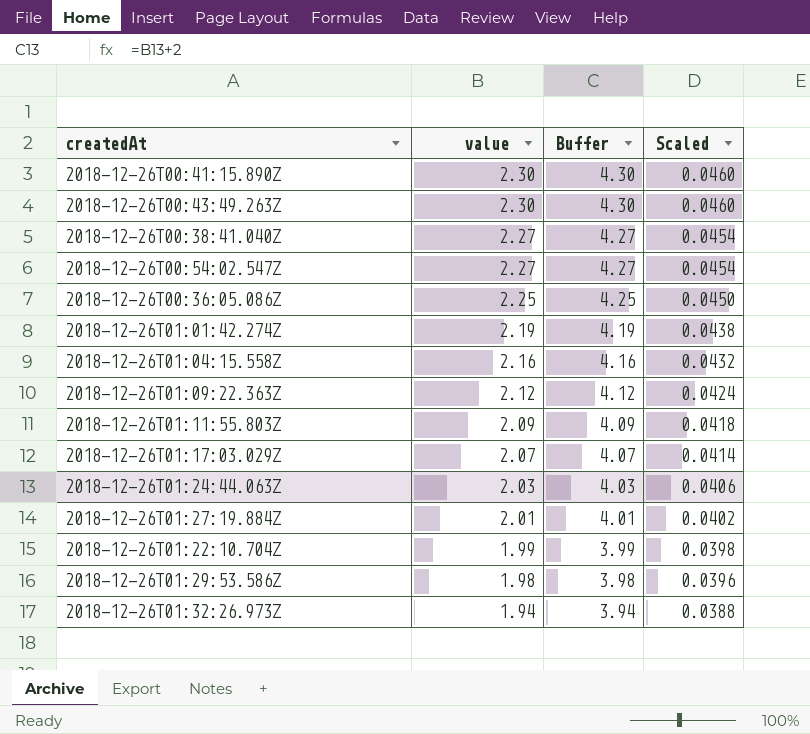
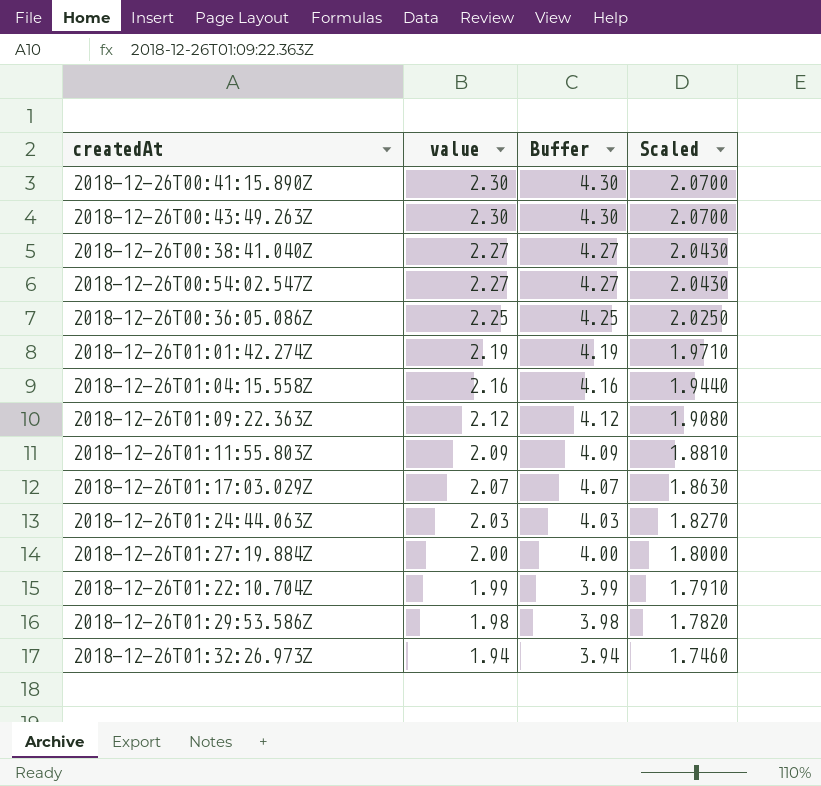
column Scaled | formula: [value] * 0.02 -> [value] * 0.9
2018-12-26T01:27:19.884Z | value: 2.01 -> 2.00
2018-12-26T01:27:19.884Z | Buffer: 4.01 -> 4.00

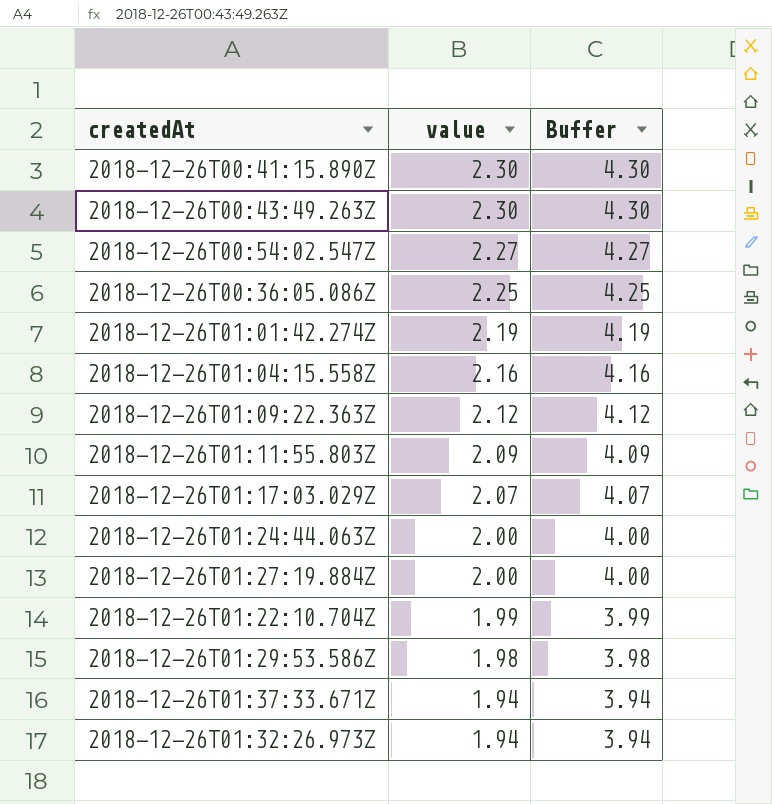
column Scaled | formula: [value] * 0.9 -> none
row 2018-12-26T00:38:41.040Z: 2.27 | 4.27 | 2.0430 -> none
2018-12-26T01:24:44.063Z | value: 2.03 -> 2.00
2018-12-26T01:24:44.063Z | Buffer: 4.03 -> 4.00
row 2018-12-26T01:37:33.671Z: none -> 1.94 | 3.94

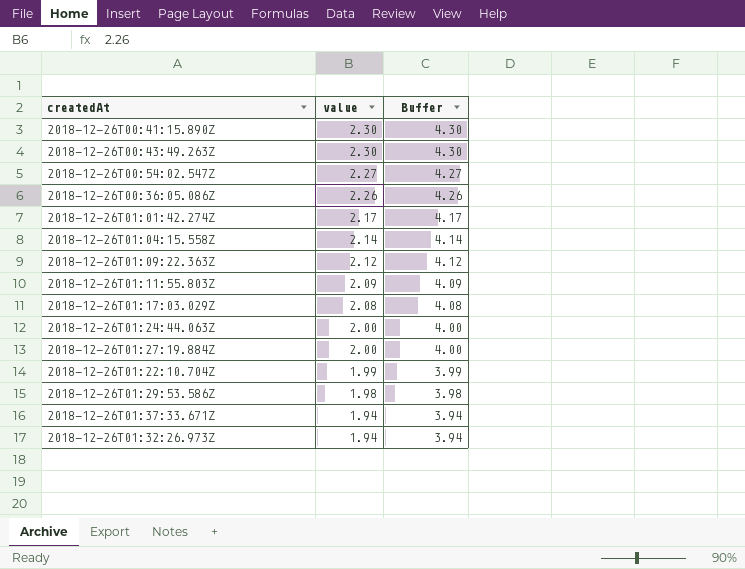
2018-12-26T00:36:05.086Z | value: 2.25 -> 2.26
2018-12-26T00:36:05.086Z | Buffer: 4.25 -> 4.26
2018-12-26T01:01:42.274Z | value: 2.19 -> 2.17
2018-12-26T01:01:42.274Z | Buffer: 4.19 -> 4.17
2018-12-26T01:04:15.558Z | value: 2.16 -> 2.14
2018-12-26T01:04:15.558Z | Buffer: 4.16 -> 4.14
2018-12-26T01:17:03.029Z | value: 2.07 -> 2.08
2018-12-26T01:17:03.029Z | Buffer: 4.07 -> 4.08

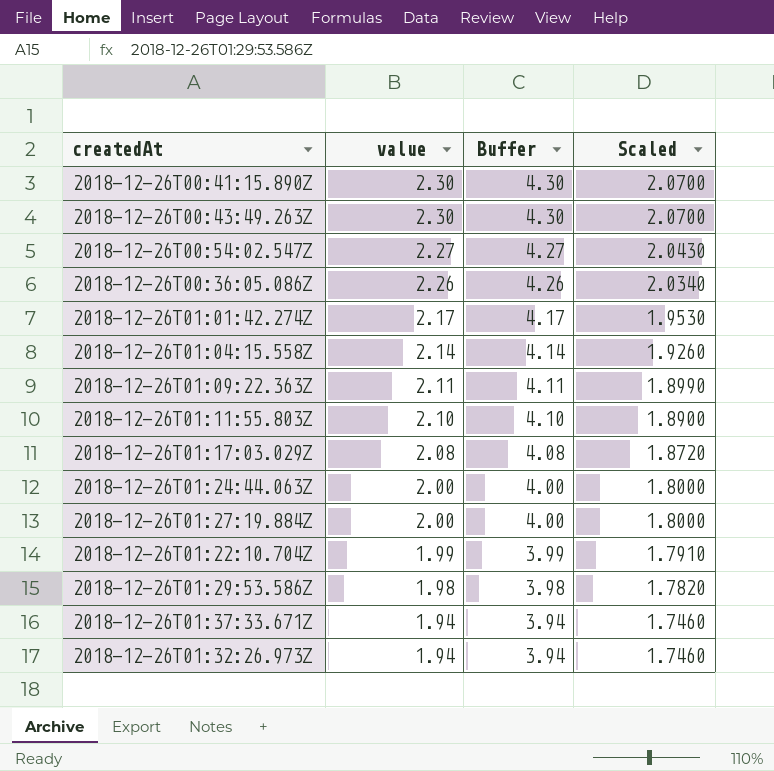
column Scaled | formula: none -> [value] * 0.9
2018-12-26T01:09:22.363Z | value: 2.12 -> 2.11
2018-12-26T01:09:22.363Z | Buffer: 4.12 -> 4.11
2018-12-26T01:11:55.803Z | value: 2.09 -> 2.10
2018-12-26T01:11:55.803Z | Buffer: 4.09 -> 4.10

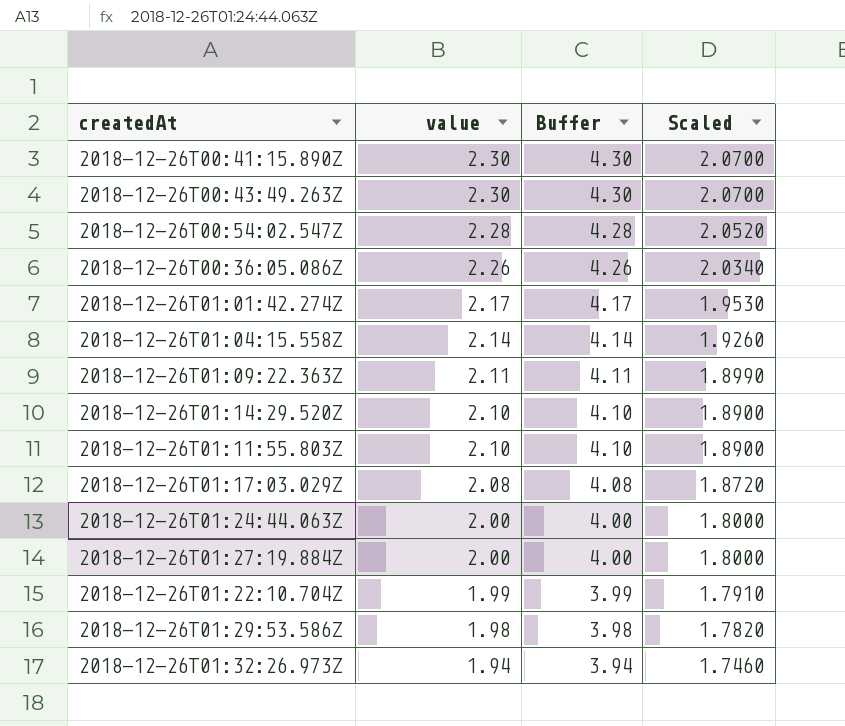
row 2018-12-26T01:37:33.671Z: 1.94 | 3.94 | 1.7460 -> none
2018-12-26T00:54:02.547Z | value: 2.27 -> 2.28
2018-12-26T00:54:02.547Z | Buffer: 4.27 -> 4.28
2018-12-26T00:54:02.547Z | Scaled: 2.0430 -> 2.0520
row 2018-12-26T01:14:29.520Z: none -> 2.10 | 4.10 | 1.8900

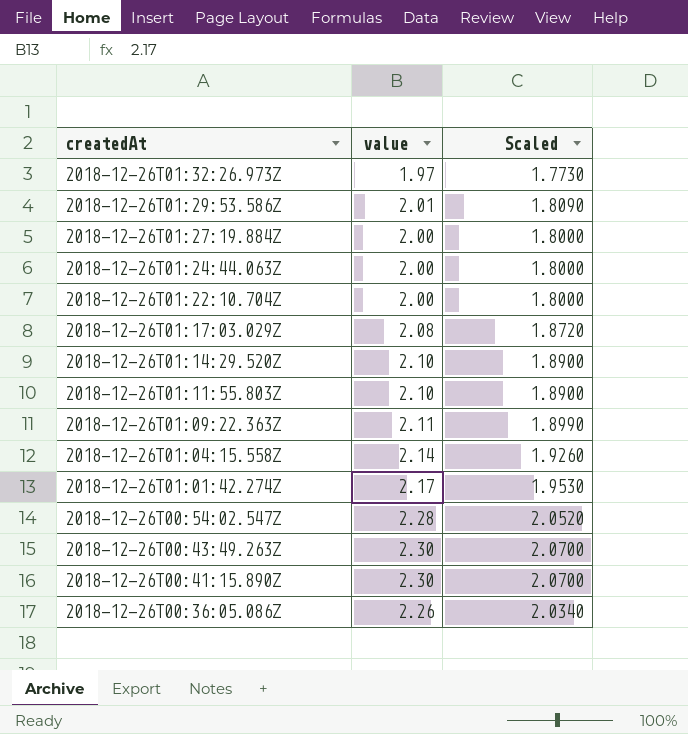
row order: value descending -> createdAt descending
column Buffer | formula: [value] + 2 -> none
2018-12-26T01:32:26.973Z | value: 1.94 -> 1.97
2018-12-26T01:32:26.973Z | Scaled: 1.7460 -> 1.7730
2018-12-26T01:29:53.586Z | value: 1.98 -> 2.01
2018-12-26T01:29:53.586Z | Scaled: 1.7820 -> 1.8090
2018-12-26T01:22:10.704Z | value: 1.99 -> 2.00
2018-12-26T01:22:10.704Z | Scaled: 1.7910 -> 1.8000

